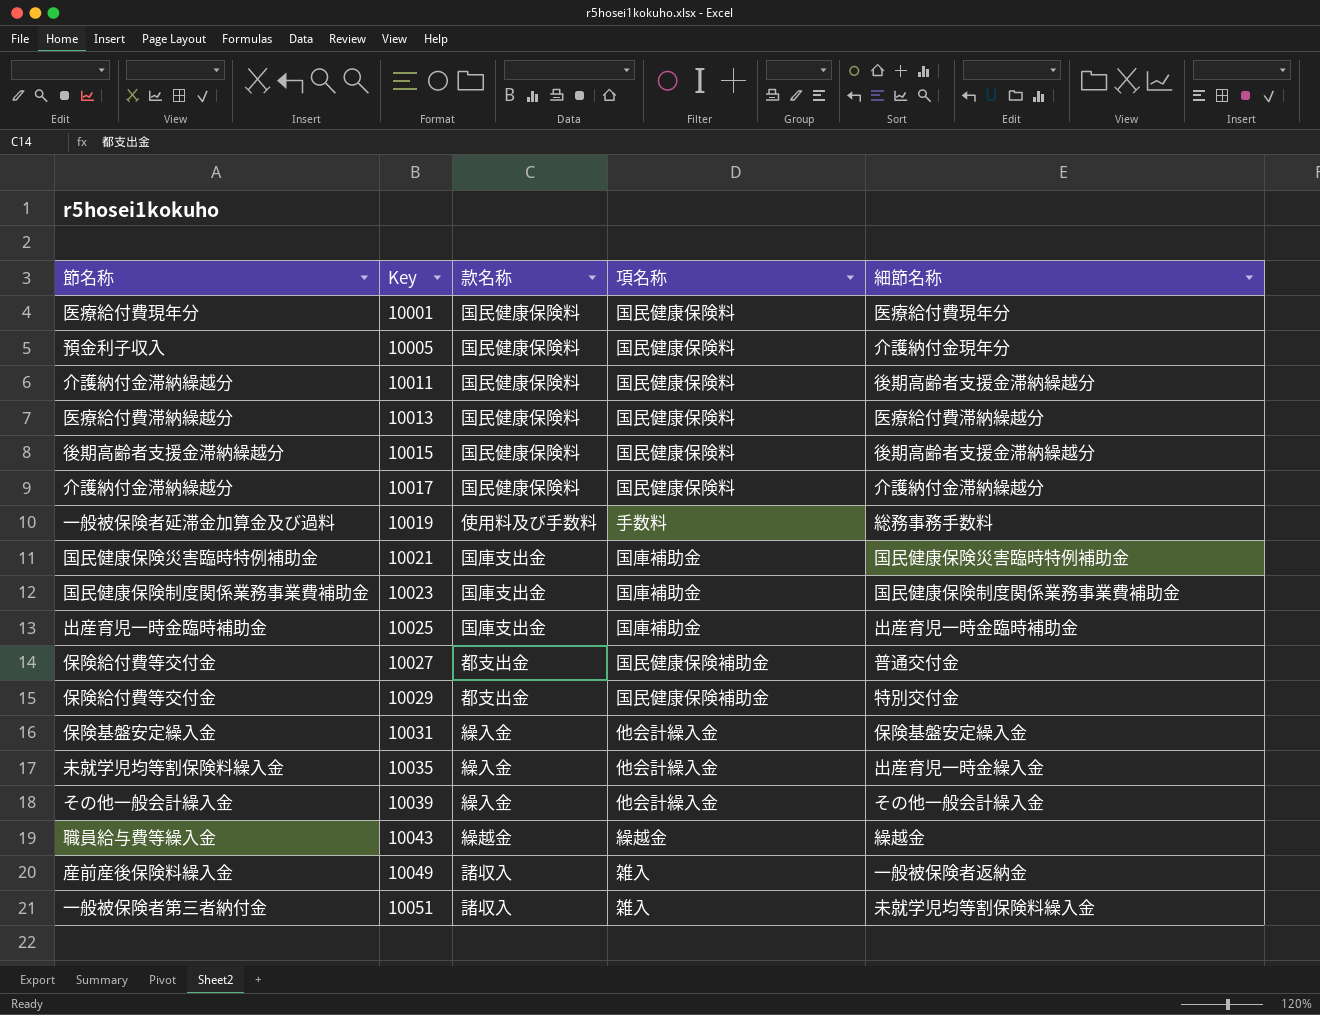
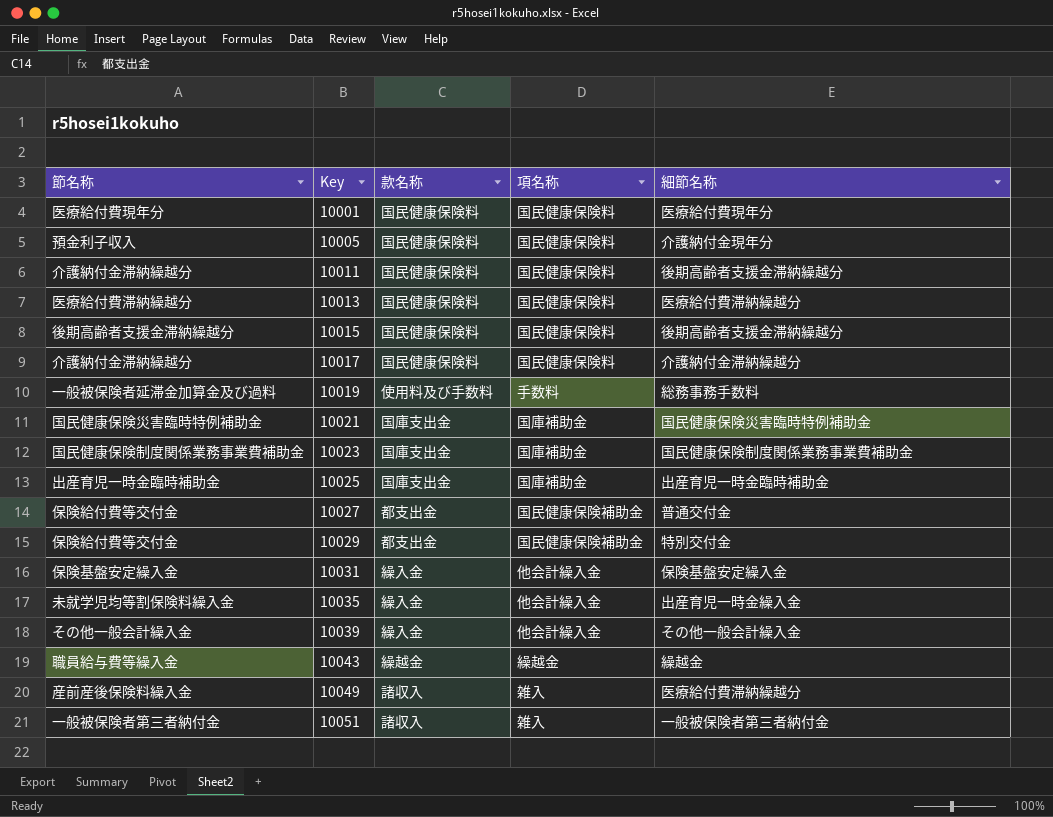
10049 | 細節名称: 一般被保険者返納金 -> 医療給付費滞納繰越分
10051 | 細節名称: 未就学児均等割保険料繰入金 -> 一般被保険者第三者納付金

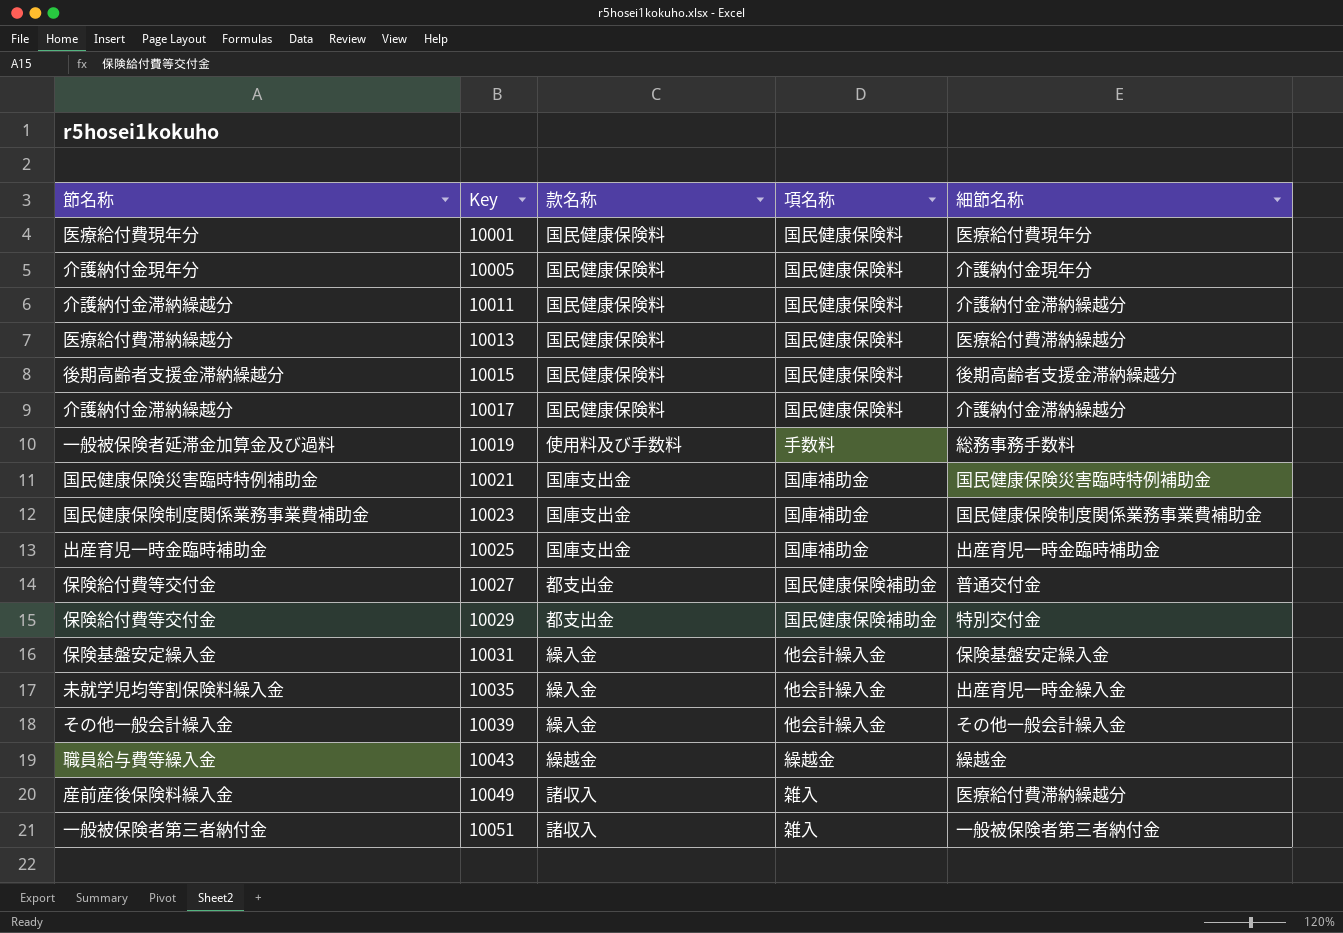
10005 | 節名称: 預金利子収入 -> 介護納付金現年分
10011 | 細節名称: 後期高齢者支援金滞納繰越分 -> 介護納付金滞納繰越分

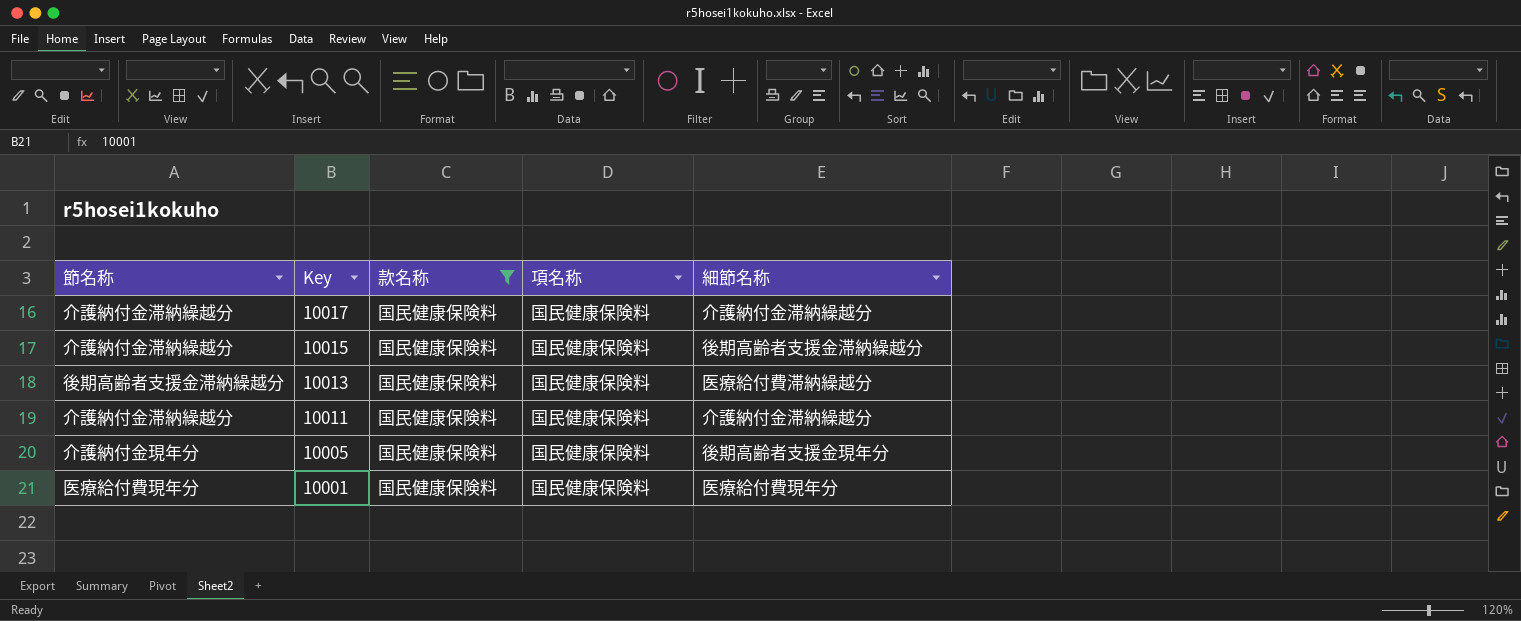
filter: none -> 款名称 = 国民健康保険料
row order: Key ascending -> Key descending
10015 | 節名称: 後期高齢者支援金滞納繰越分 -> 介護納付金滞納繰越分
10013 | 節名称: 医療給付費滞納繰越分 -> 後期高齢者支援金滞納繰越分
10005 | 細節名称: 介護納付金現年分 -> 後期高齢者支援金現年分

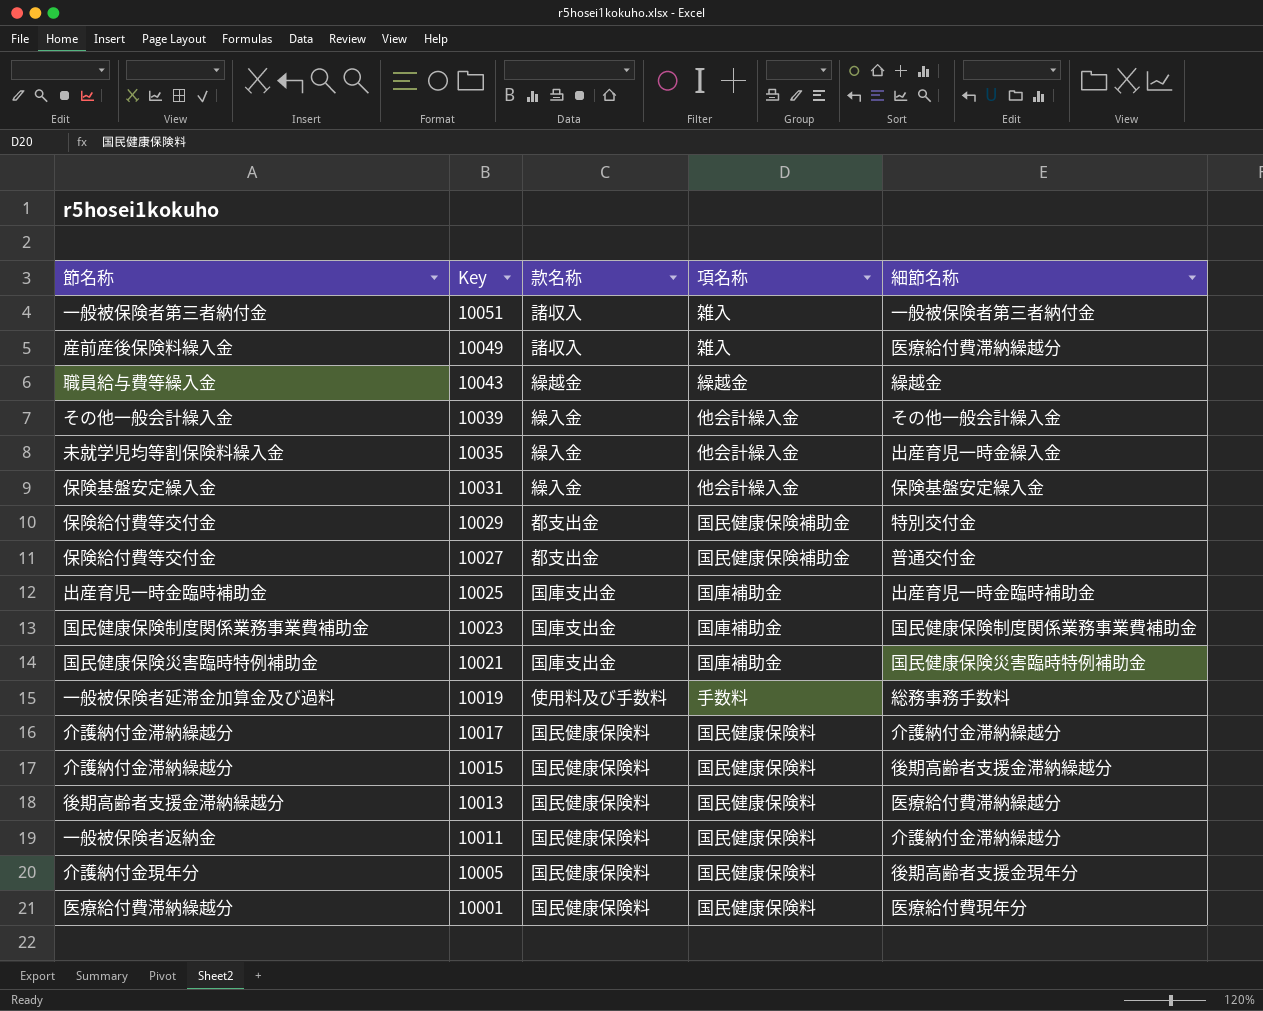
filter: 款名称 = 国民健康保険料 -> none
10011 | 節名称: 介護納付金滞納繰越分 -> 一般被保険者返納金
10001 | 節名称: 医療給付費現年分 -> 医療給付費滞納繰越分

